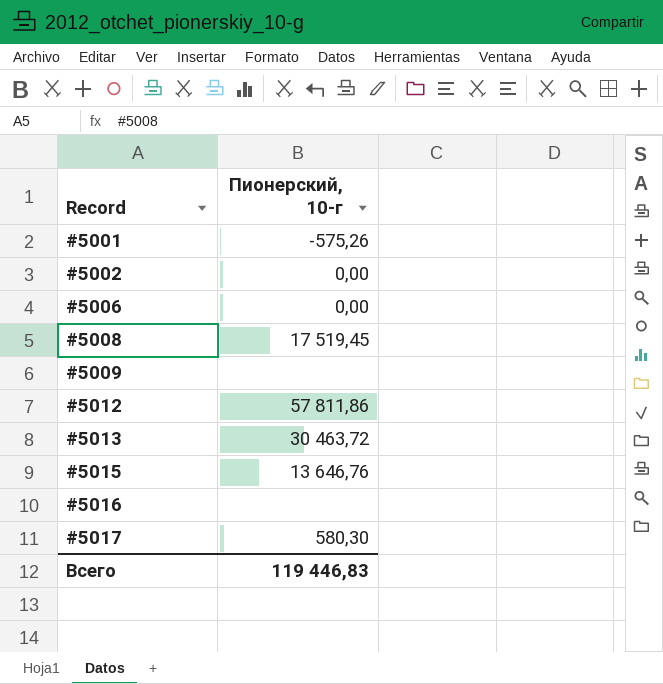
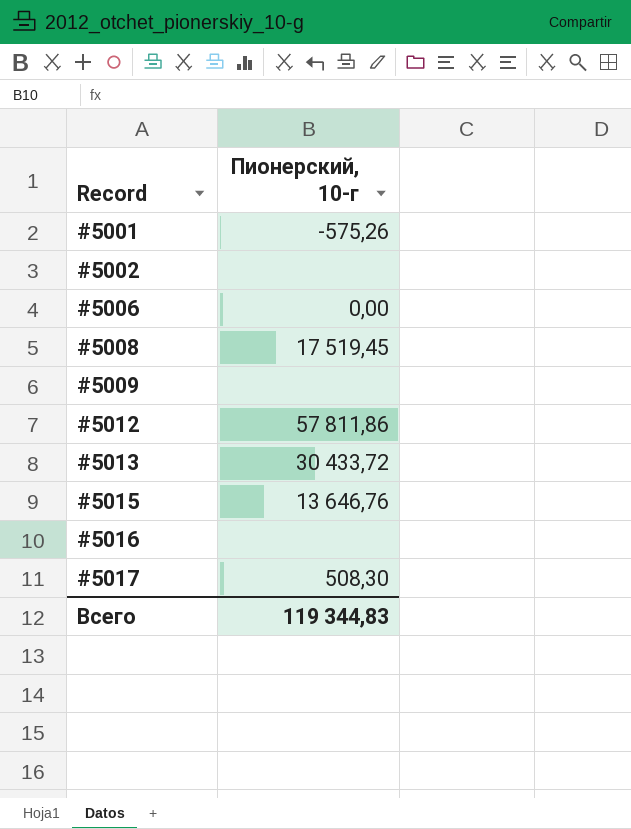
#5002 | Пионерский, 10-г: 0,00 -> none
#5013 | Пионерский, 10-г: 30 463,72 -> 30 433,72
#5017 | Пионерский, 10-г: 580,30 -> 508,30
Всего | Пионерский, 10-г: 119 446,83 -> 119 344,83

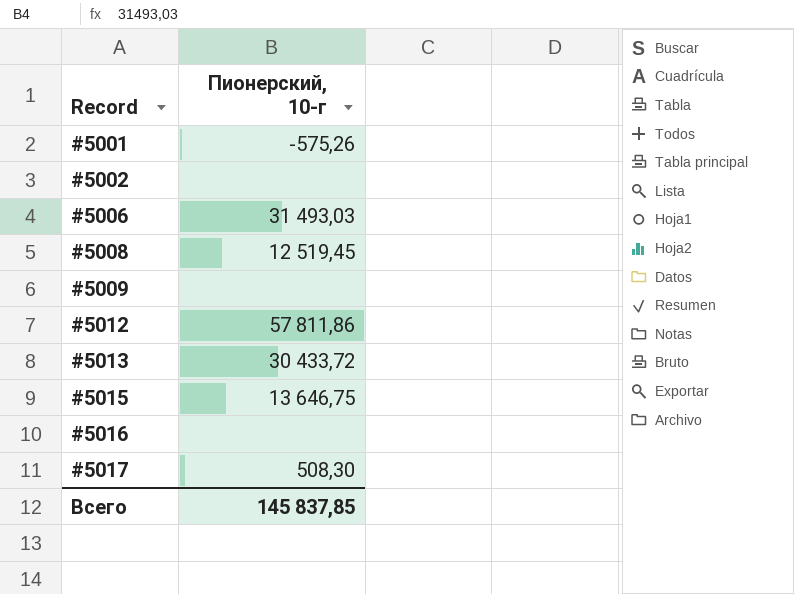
#5006 | Пионерский, 10-г: 0,00 -> 31 493,03
#5008 | Пионерский, 10-г: 17 519,45 -> 12 519,45
#5015 | Пионерский, 10-г: 13 646,76 -> 13 646,75
Всего | Пионерский, 10-г: 119 344,83 -> 145 837,85

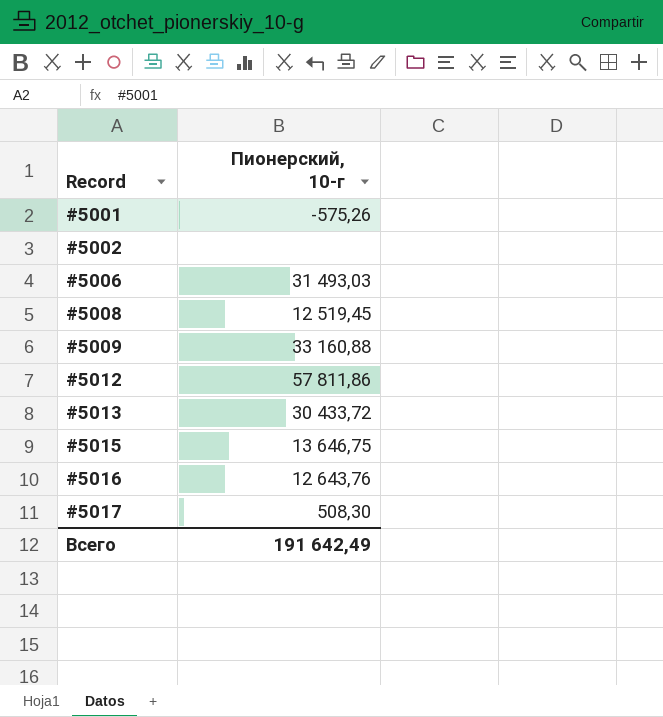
#5009 | Пионерский, 10-г: none -> 33 160,88
#5016 | Пионерский, 10-г: none -> 12 643,76
Всего | Пионерский, 10-г: 145 837,85 -> 191 642,49

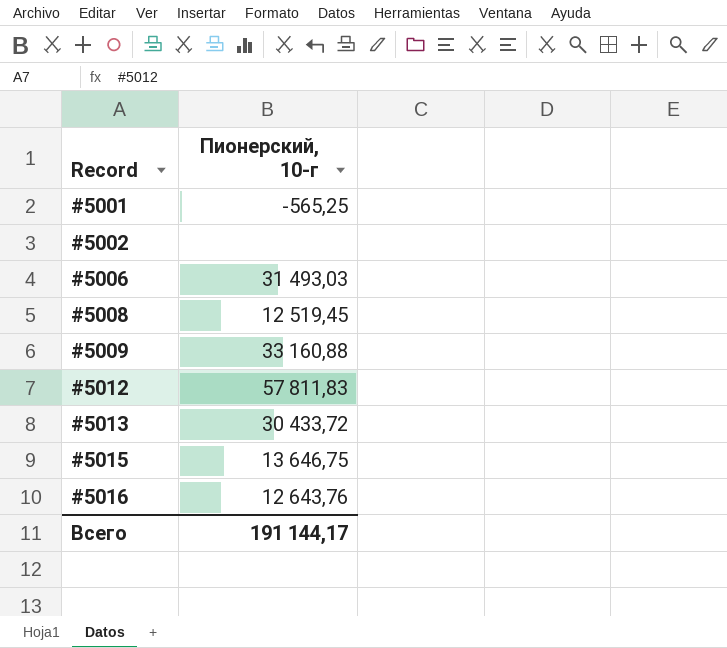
row #5017: 508,30 -> none
#5001 | Пионерский, 10-г: -575,26 -> -565,25
#5012 | Пионерский, 10-г: 57 811,86 -> 57 811,83
Всего | Пионерский, 10-г: 191 642,49 -> 191 144,17

